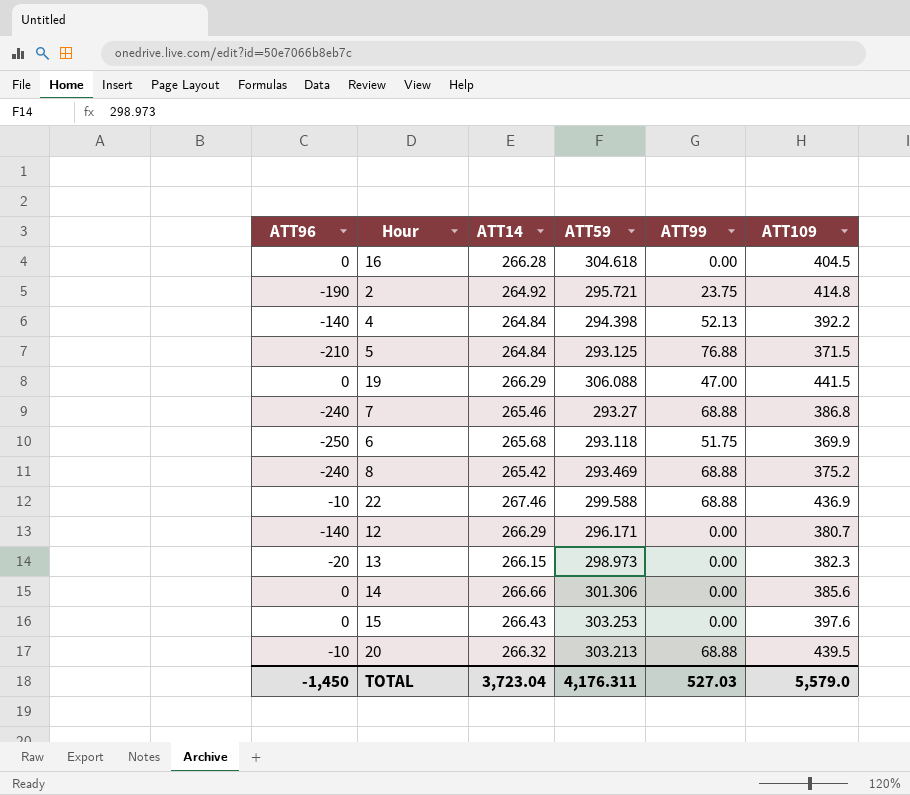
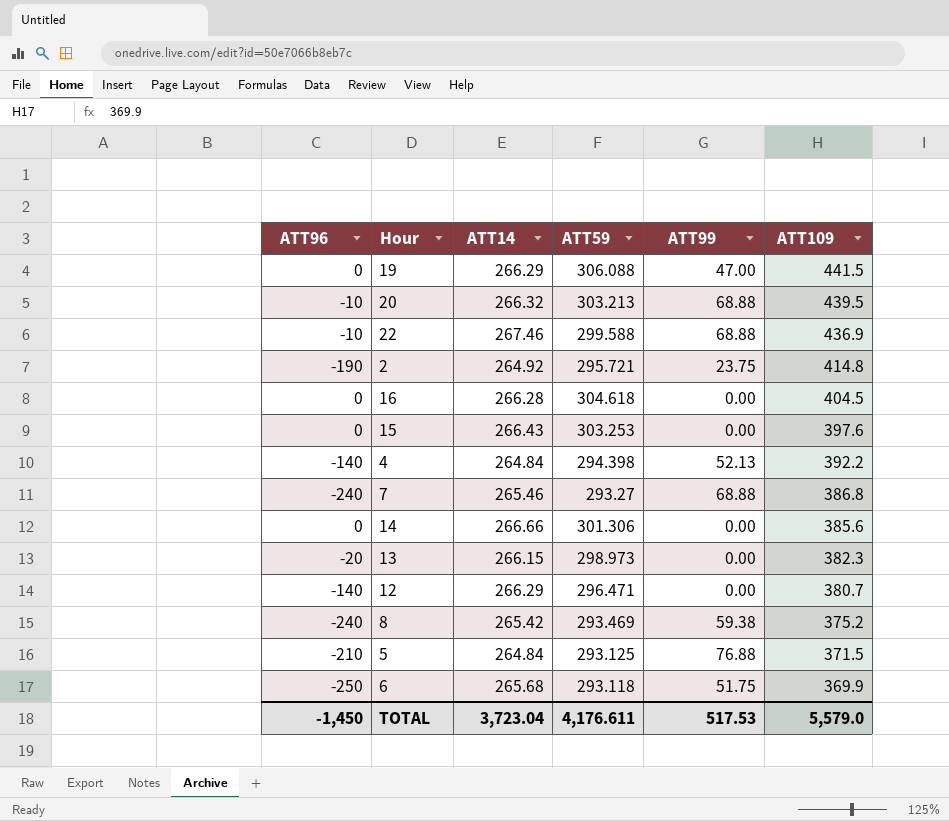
row order: none -> ATT109 descending
12 | ATT59: 296.171 -> 296.471
8 | ATT99: 68.88 -> 59.38
TOTAL | ATT59: 4,176.311 -> 4,176.611
TOTAL | ATT99: 527.03 -> 517.53

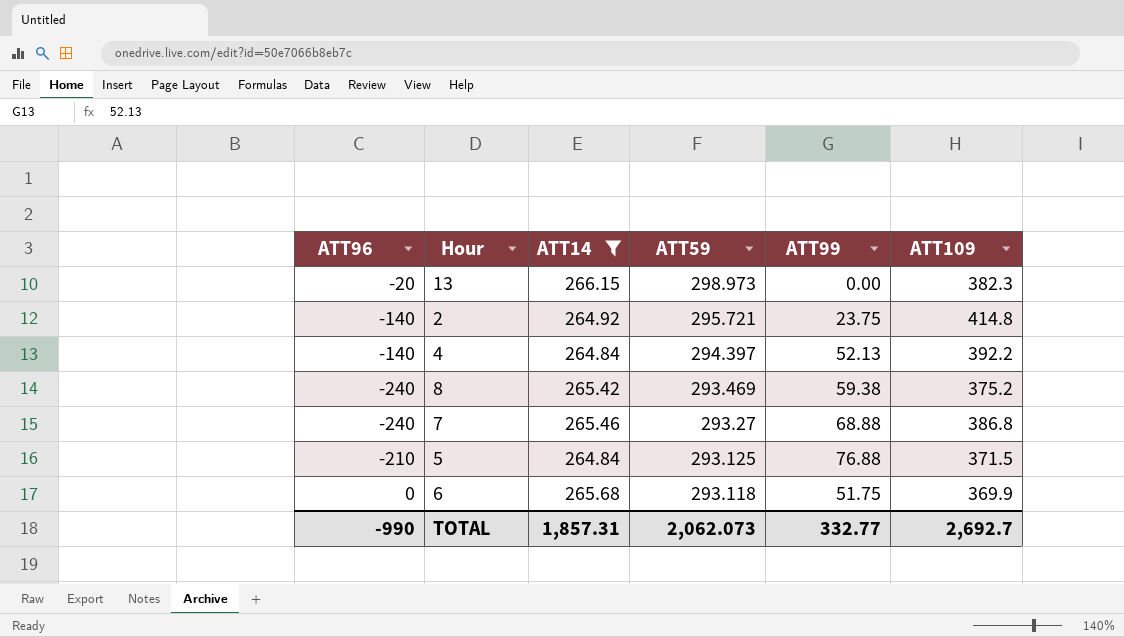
filter: none -> ATT14 <= 266.15
row order: ATT109 descending -> ATT59 descending
2 | ATT96: -190 -> -140
4 | ATT59: 294.398 -> 294.397
6 | ATT96: -250 -> 0
TOTAL | ATT96: -1,450 -> -990
TOTAL | ATT14: 3,723.04 -> 1,857.31
TOTAL | ATT59: 4,176.611 -> 2,062.073
TOTAL | ATT99: 517.53 -> 332.77
TOTAL | ATT109: 5,579.0 -> 2,692.7

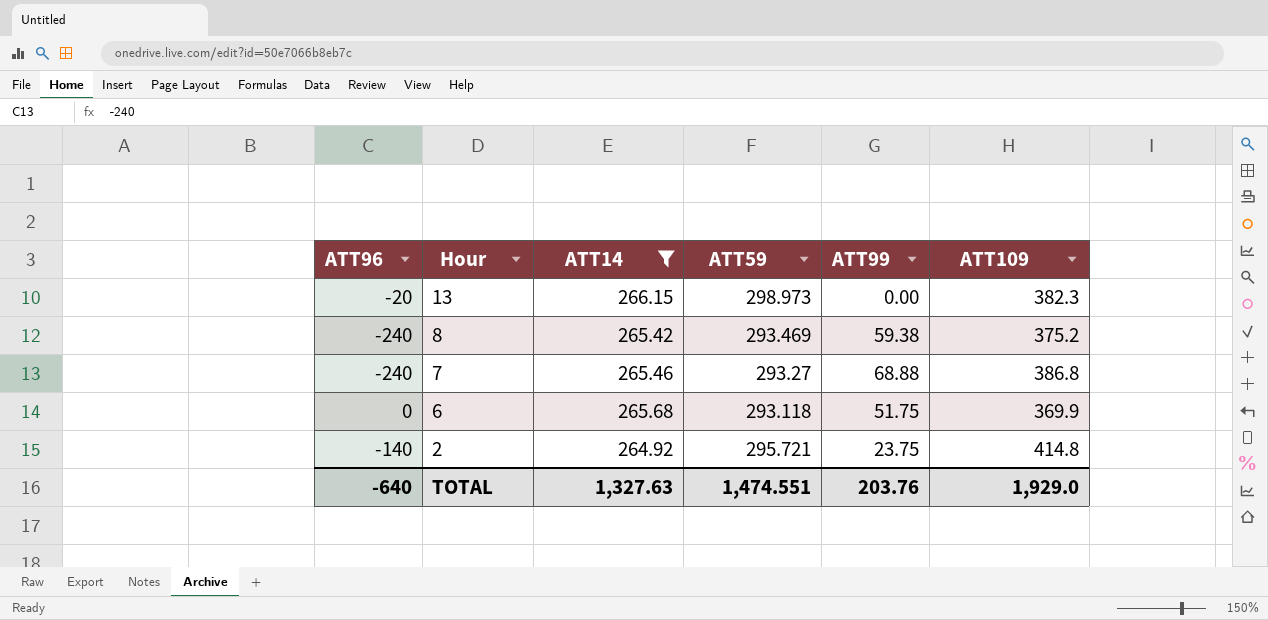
row order: ATT59 descending -> Hour descending
row 4: -140 | 264.84 | 294.397 | 52.13 | 392.2 -> none
row 5: -210 | 264.84 | 293.125 | 76.88 | 371.5 -> none
TOTAL | ATT96: -990 -> -640
TOTAL | ATT14: 1,857.31 -> 1,327.63
TOTAL | ATT59: 2,062.073 -> 1,474.551
TOTAL | ATT99: 332.77 -> 203.76
TOTAL | ATT109: 2,692.7 -> 1,929.0

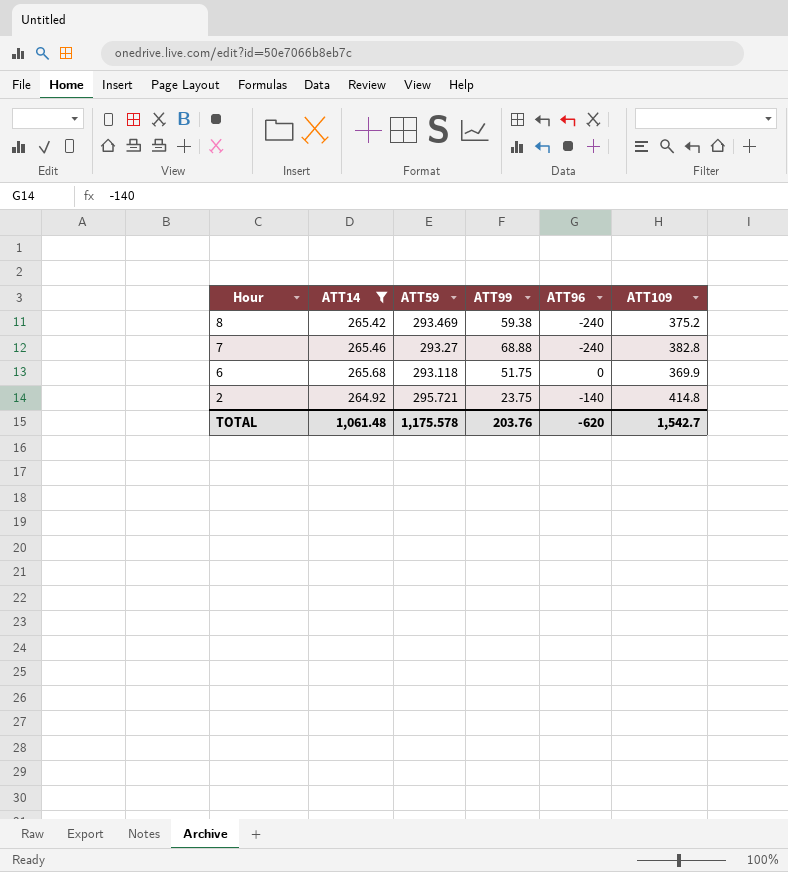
column ATT96 | position: 1 -> 5
row 13: -20 | 266.15 | 298.973 | 0.00 | 382.3 -> none
7 | ATT109: 386.8 -> 382.8
TOTAL | ATT14: 1,327.63 -> 1,061.48
TOTAL | ATT59: 1,474.551 -> 1,175.578
TOTAL | ATT96: -640 -> -620
TOTAL | ATT109: 1,929.0 -> 1,542.7

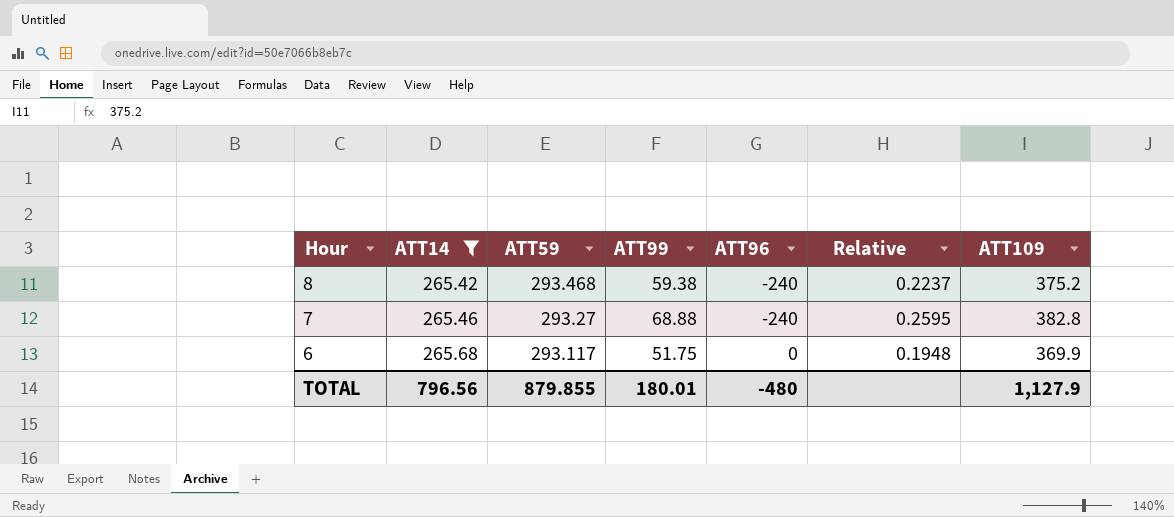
column Relative | formula: none -> [ATT99] / [ATT14]
row 2: 264.92 | 295.721 | 23.75 | -140 | 414.8 -> none
8 | ATT59: 293.469 -> 293.468
6 | ATT59: 293.118 -> 293.117
TOTAL | ATT14: 1,061.48 -> 796.56
TOTAL | ATT59: 1,175.578 -> 879.855
TOTAL | ATT99: 203.76 -> 180.01
TOTAL | ATT96: -620 -> -480
TOTAL | ATT109: 1,542.7 -> 1,127.9

